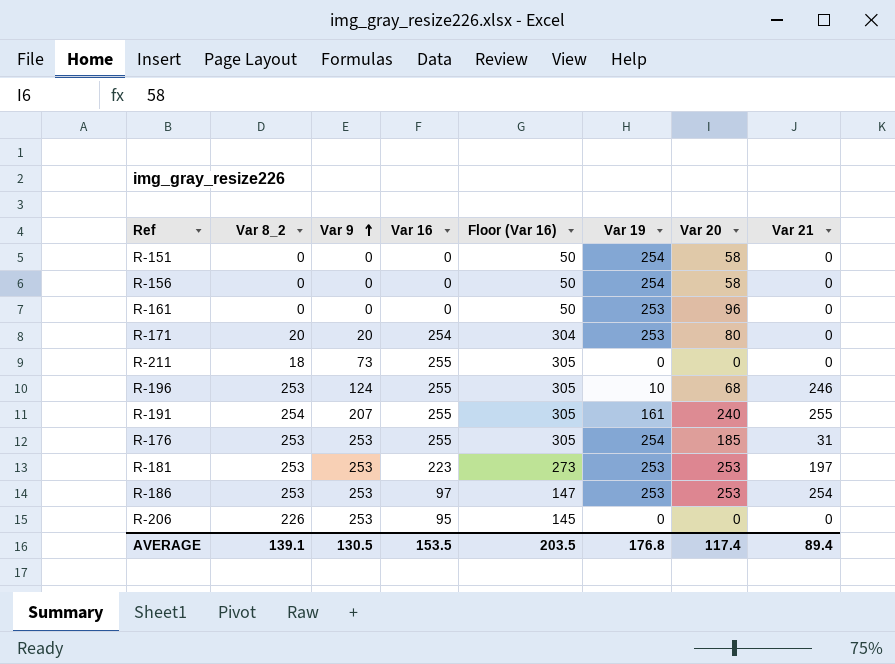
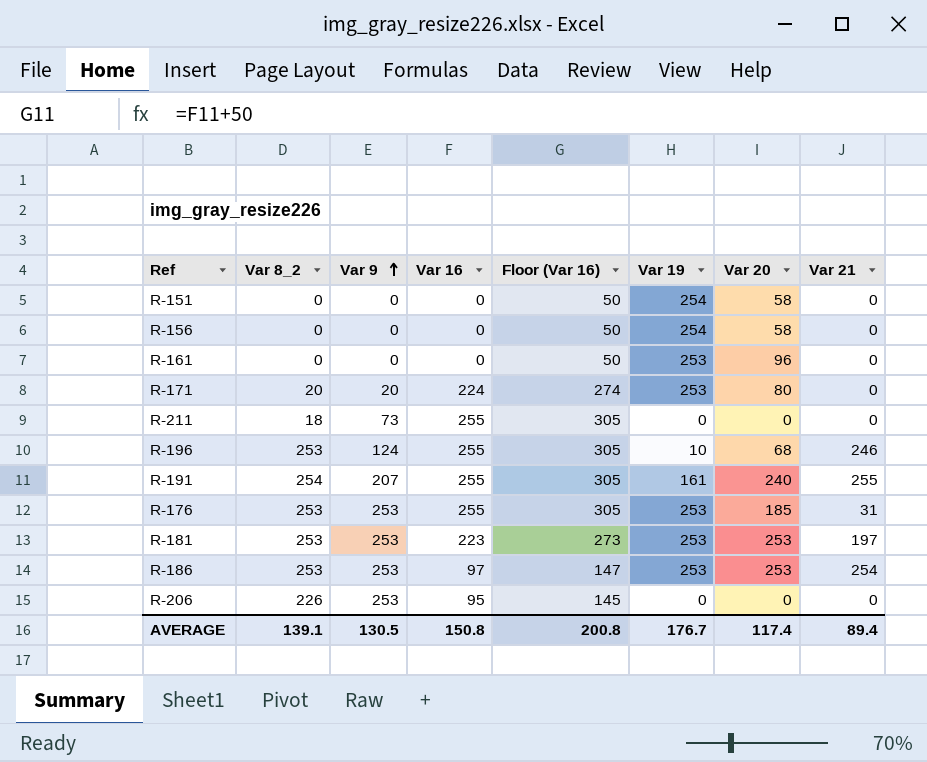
R-171 | Var 16: 254 -> 224
R-171 | Floor (Var 16): 304 -> 274
R-176 | Var 19: 254 -> 253
AVERAGE | Var 16: 153.5 -> 150.8
AVERAGE | Floor (Var 16): 203.5 -> 200.8
AVERAGE | Var 19: 176.8 -> 176.7

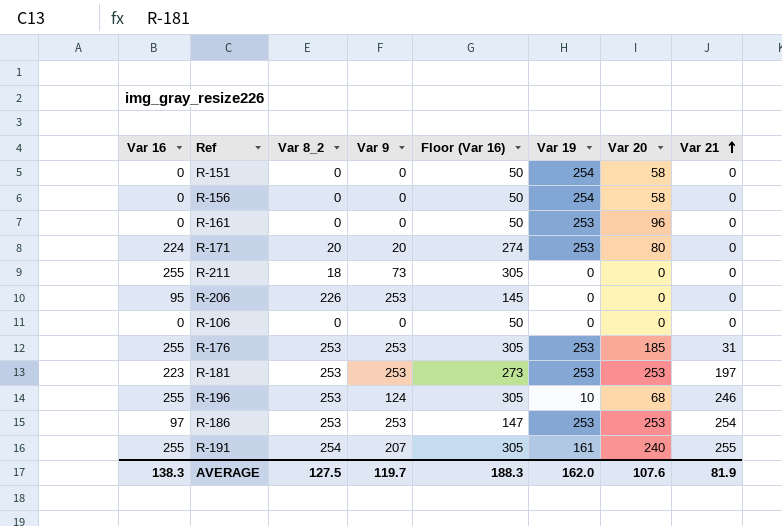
row order: Var 9 ascending -> Var 21 ascending
column Var 16 | position: 4 -> 1
row R-106: none -> 0 | 0 | 0 | 50 | 0 | 0 | 0
AVERAGE | Var 16: 150.8 -> 138.3
AVERAGE | Var 8_2: 139.1 -> 127.5
AVERAGE | Var 9: 130.5 -> 119.7
AVERAGE | Floor (Var 16): 200.8 -> 188.3
AVERAGE | Var 19: 176.7 -> 162.0
AVERAGE | Var 20: 117.4 -> 107.6
AVERAGE | Var 21: 89.4 -> 81.9

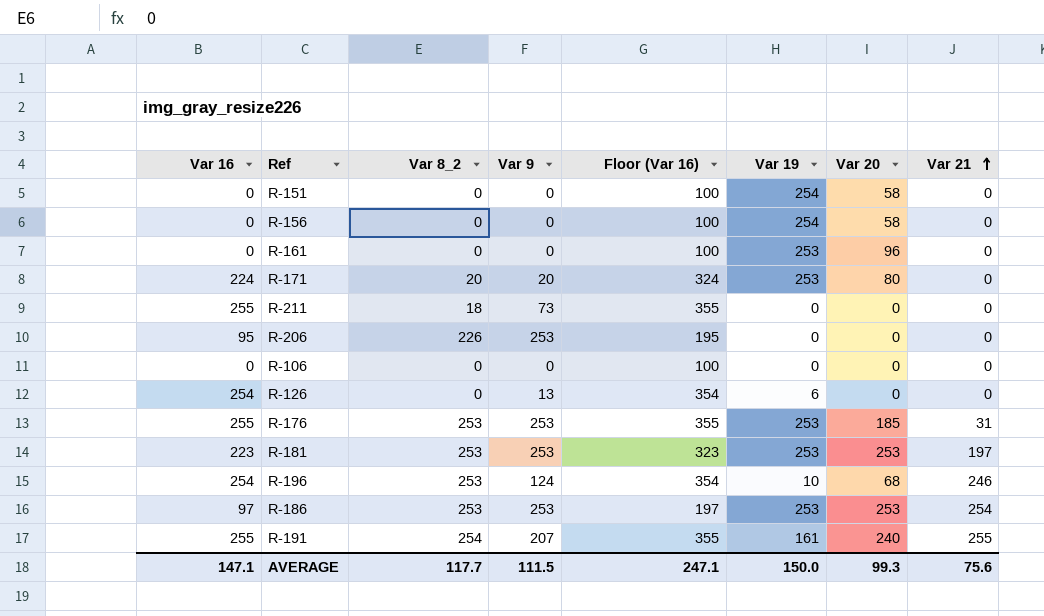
column Floor (Var 16) | formula: [Var 16] + 50 -> [Var 16] + 100
row R-126: none -> 254 | 0 | 13 | 354 | 6 | 0 | 0
R-196 | Var 16: 255 -> 254
AVERAGE | Var 16: 138.3 -> 147.1
AVERAGE | Var 8_2: 127.5 -> 117.7
AVERAGE | Var 9: 119.7 -> 111.5
AVERAGE | Floor (Var 16): 188.3 -> 247.1
AVERAGE | Var 19: 162.0 -> 150.0
AVERAGE | Var 20: 107.6 -> 99.3
AVERAGE | Var 21: 81.9 -> 75.6

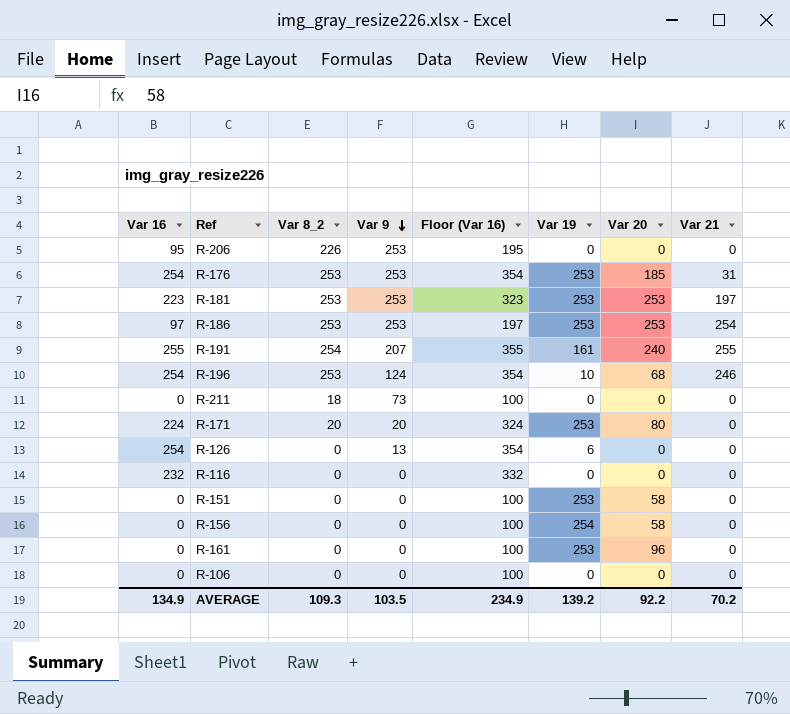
row order: Var 21 ascending -> Var 9 descending
R-176 | Var 16: 255 -> 254
R-176 | Floor (Var 16): 355 -> 354
R-211 | Var 16: 255 -> 0
R-211 | Floor (Var 16): 355 -> 100
row R-116: none -> 232 | 0 | 0 | 332 | 0 | 0 | 0
R-151 | Var 19: 254 -> 253
AVERAGE | Var 16: 147.1 -> 134.9
AVERAGE | Var 8_2: 117.7 -> 109.3
AVERAGE | Var 9: 111.5 -> 103.5
AVERAGE | Floor (Var 16): 247.1 -> 234.9
AVERAGE | Var 19: 150.0 -> 139.2
AVERAGE | Var 20: 99.3 -> 92.2
AVERAGE | Var 21: 75.6 -> 70.2

